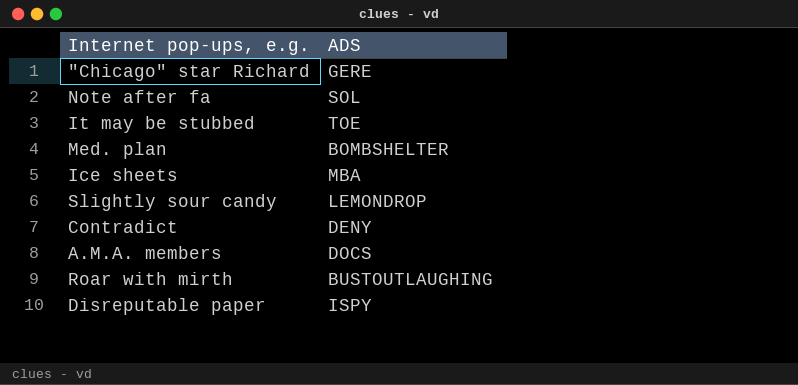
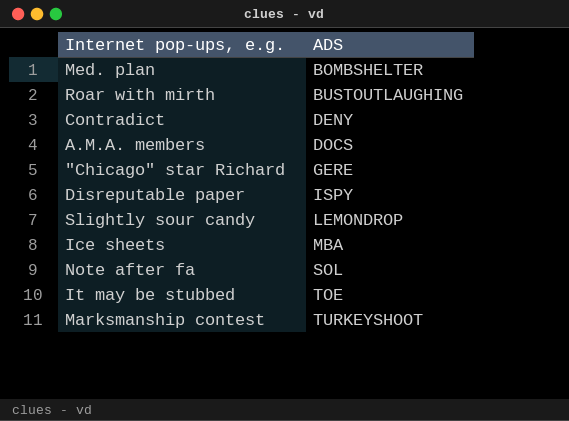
row order: none -> ADS ascending
row Marksmanship contest: none -> TURKEYSHOOT

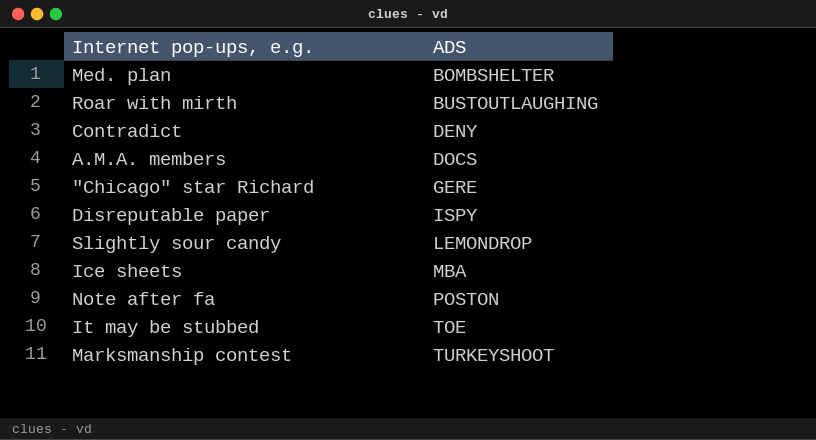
Note after fa | ADS: SOL -> POSTON

